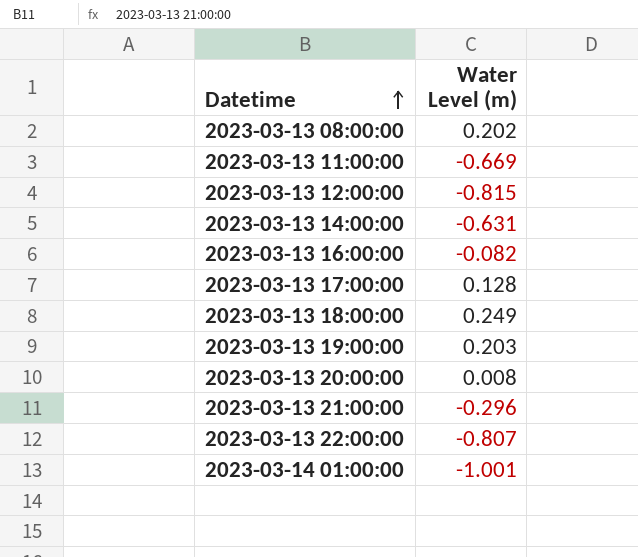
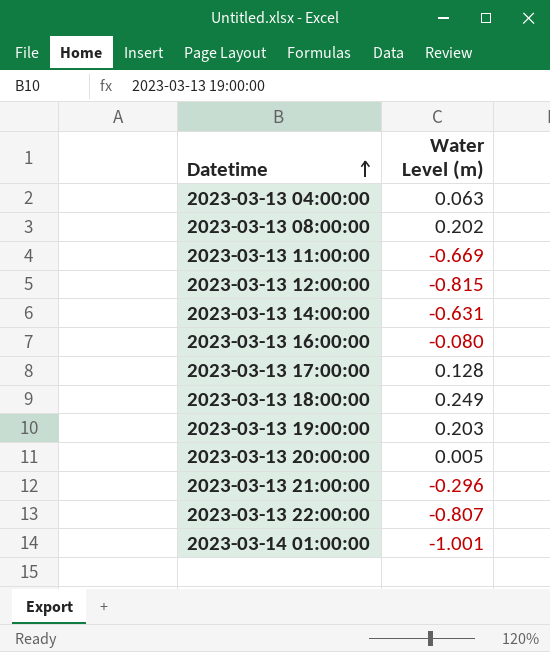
row 2023-03-13 04:00:00: none -> 0.063
2023-03-13 16:00:00 | Water Level (m): -0.082 -> -0.080
2023-03-13 20:00:00 | Water Level (m): 0.008 -> 0.005

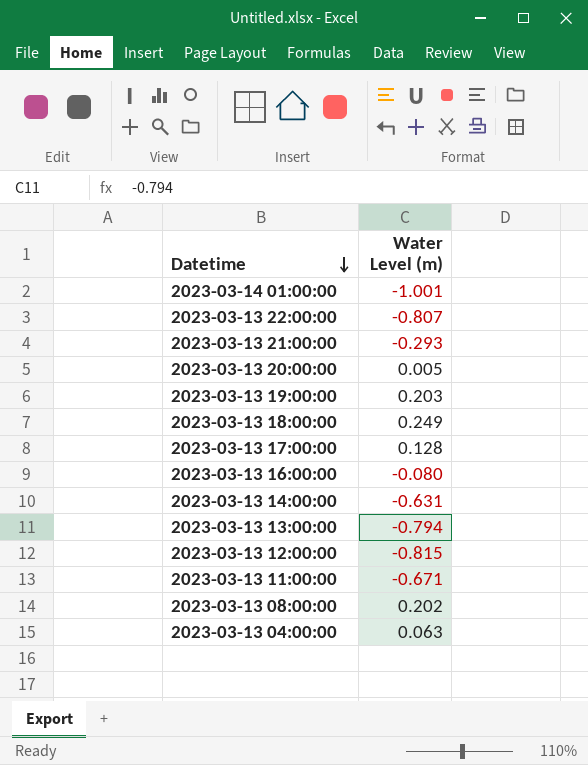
row order: Datetime ascending -> Datetime descending
2023-03-13 21:00:00 | Water Level (m): -0.296 -> -0.293
row 2023-03-13 13:00:00: none -> -0.794
2023-03-13 11:00:00 | Water Level (m): -0.669 -> -0.671

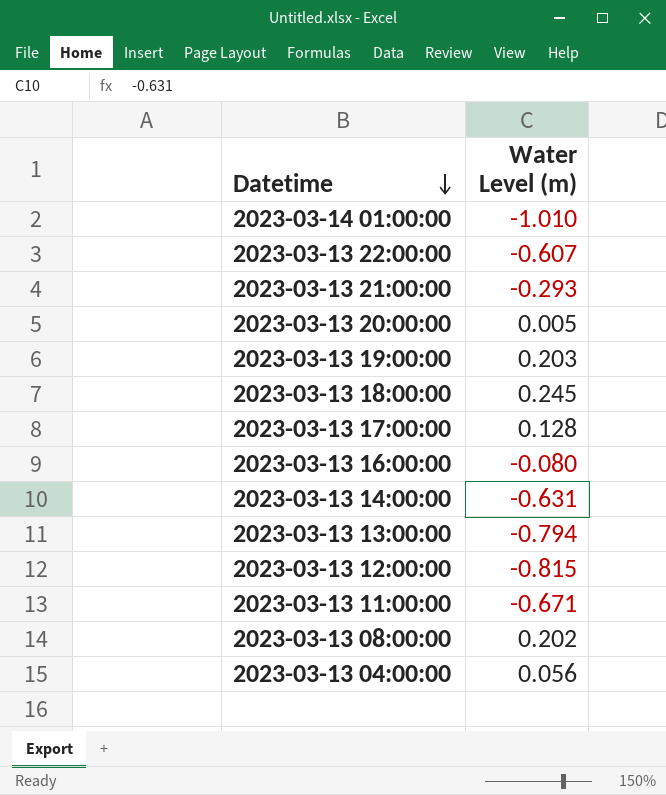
2023-03-14 01:00:00 | Water Level (m): -1.001 -> -1.010
2023-03-13 22:00:00 | Water Level (m): -0.807 -> -0.607
2023-03-13 18:00:00 | Water Level (m): 0.249 -> 0.245
2023-03-13 04:00:00 | Water Level (m): 0.063 -> 0.056

